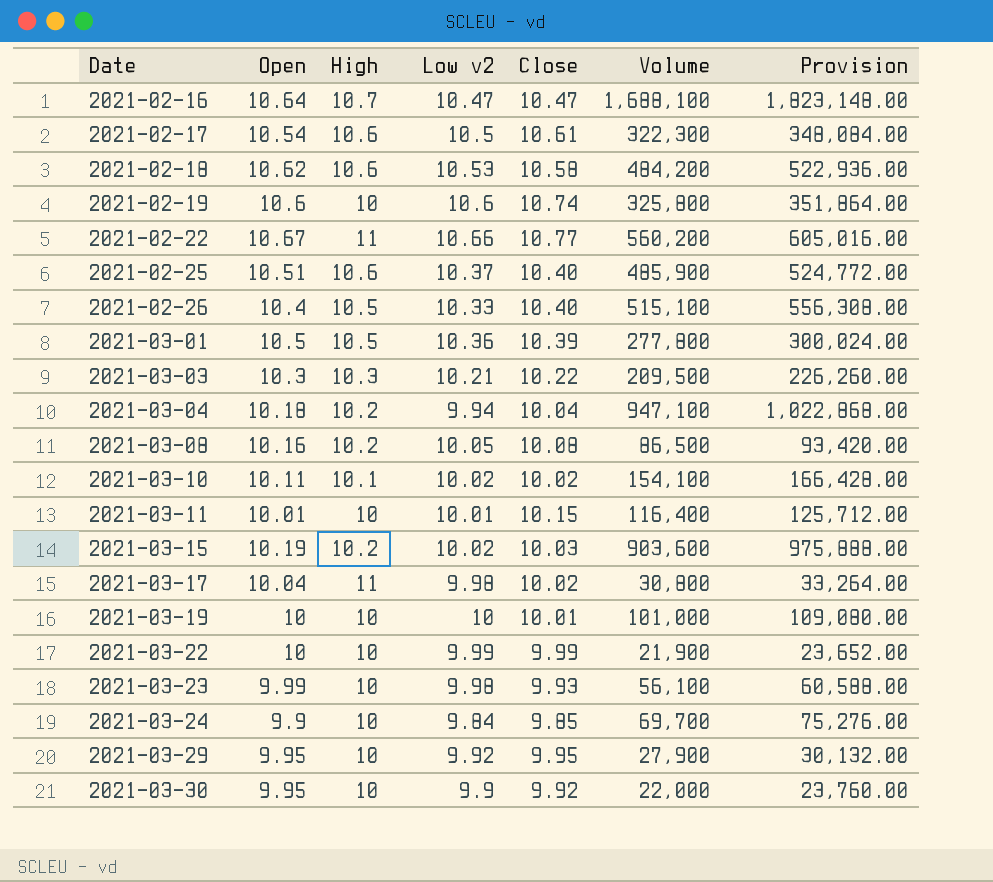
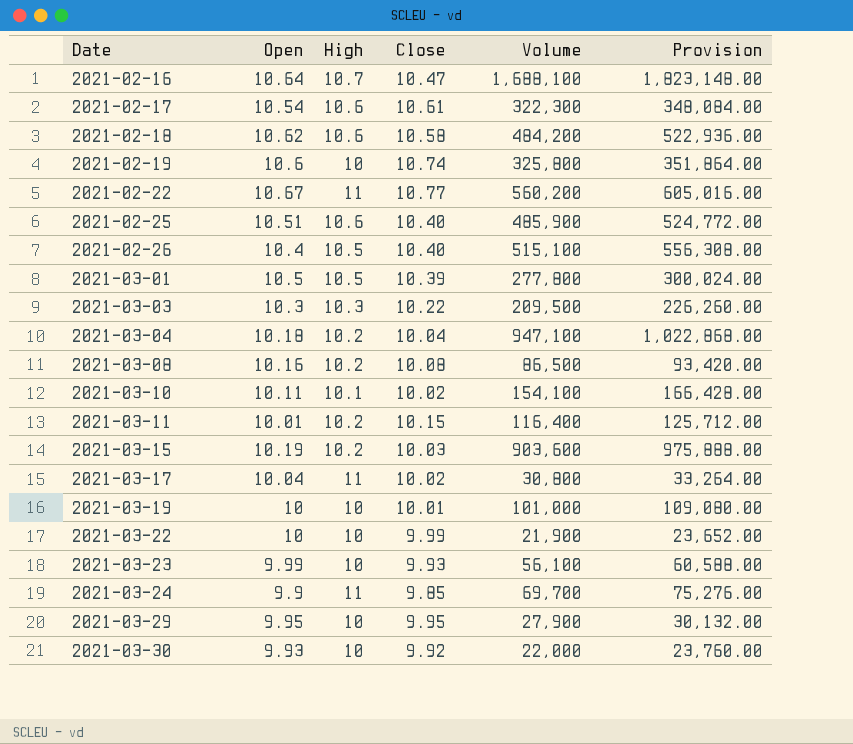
column Low v2 | position: 4 -> none
2021-03-11 | High: 10 -> 10.2
2021-03-24 | High: 10 -> 11
2021-03-30 | Open: 9.95 -> 9.93

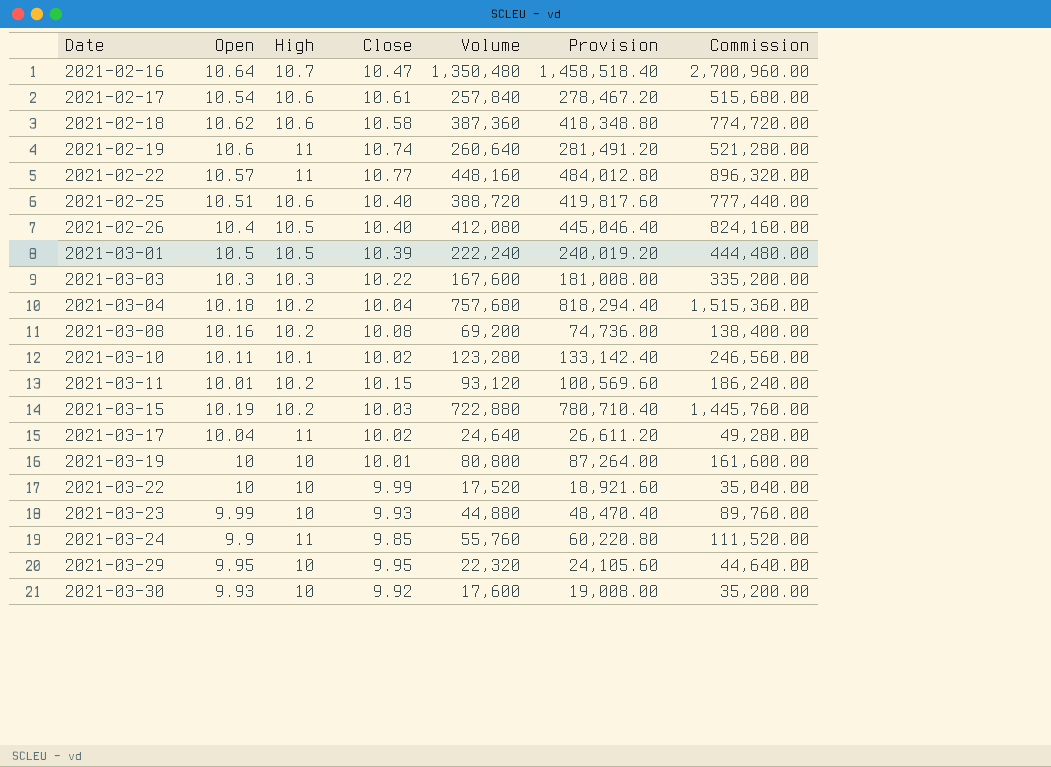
column Commission | formula: none -> [Volume] * 2
2021-02-16 | Volume: 1,688,100 -> 1,350,480
2021-02-16 | Provision: 1,823,148.00 -> 1,458,518.40
2021-02-17 | Volume: 322,300 -> 257,840
2021-02-17 | Provision: 348,084.00 -> 278,467.20
2021-02-18 | Volume: 484,200 -> 387,360
2021-02-18 | Provision: 522,936.00 -> 418,348.80
2021-02-19 | High: 10 -> 11
2021-02-19 | Volume: 325,800 -> 260,640
2021-02-19 | Provision: 351,864.00 -> 281,491.20
2021-02-22 | Open: 10.67 -> 10.57
2021-02-22 | Volume: 560,200 -> 448,160
2021-02-22 | Provision: 605,016.00 -> 484,012.80
2021-02-25 | Volume: 485,900 -> 388,720
2021-02-25 | Provision: 524,772.00 -> 419,817.60
2021-02-26 | Volume: 515,100 -> 412,080
2021-02-26 | Provision: 556,308.00 -> 445,046.40
2021-03-01 | Volume: 277,800 -> 222,240
2021-03-01 | Provision: 300,024.00 -> 240,019.20
2021-03-03 | Volume: 209,500 -> 167,600
2021-03-03 | Provision: 226,260.00 -> 181,008.00
2021-03-04 | Volume: 947,100 -> 757,680
2021-03-04 | Provision: 1,022,868.00 -> 818,294.40
2021-03-08 | Volume: 86,500 -> 69,200
2021-03-08 | Provision: 93,420.00 -> 74,736.00
2021-03-10 | Volume: 154,100 -> 123,280
2021-03-10 | Provision: 166,428.00 -> 133,142.40
2021-03-11 | Volume: 116,400 -> 93,120
2021-03-11 | Provision: 125,712.00 -> 100,569.60
2021-03-15 | Volume: 903,600 -> 722,880
2021-03-15 | Provision: 975,888.00 -> 780,710.40
2021-03-17 | Volume: 30,800 -> 24,640
2021-03-17 | Provision: 33,264.00 -> 26,611.20
2021-03-19 | Volume: 101,000 -> 80,800
2021-03-19 | Provision: 109,080.00 -> 87,264.00
2021-03-22 | Volume: 21,900 -> 17,520
2021-03-22 | Provision: 23,652.00 -> 18,921.60
2021-03-23 | Volume: 56,100 -> 44,880
2021-03-23 | Provision: 60,588.00 -> 48,470.40
2021-03-24 | Volume: 69,700 -> 55,760
2021-03-24 | Provision: 75,276.00 -> 60,220.80
2021-03-29 | Volume: 27,900 -> 22,320
2021-03-29 | Provision: 30,132.00 -> 24,105.60
2021-03-30 | Volume: 22,000 -> 17,600
2021-03-30 | Provision: 23,760.00 -> 19,008.00

